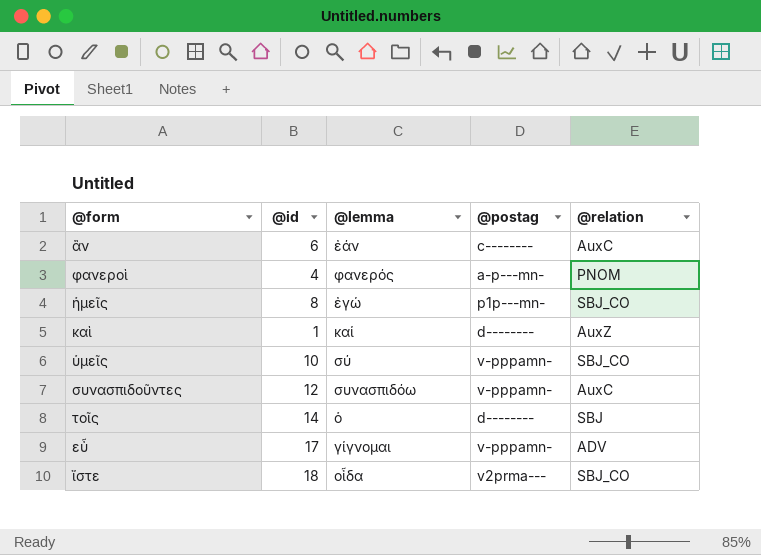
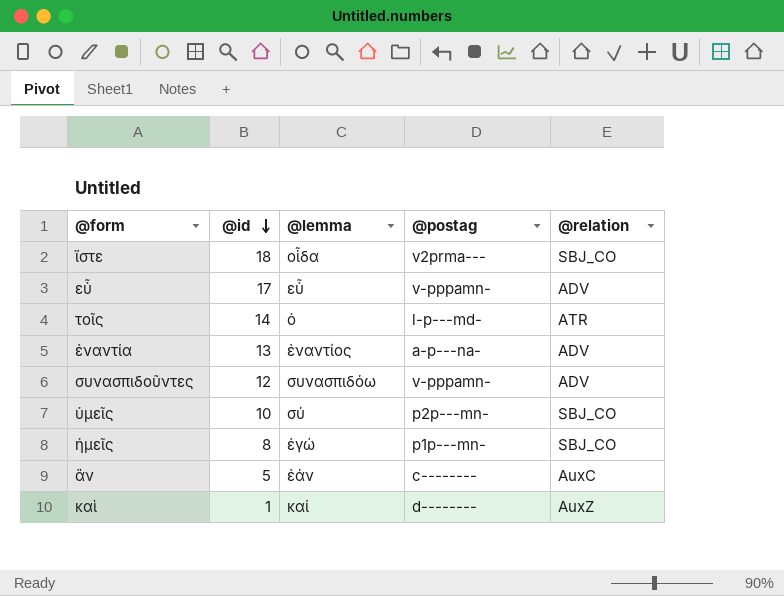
row order: none -> @id descending
row φανεροὶ: 4 | φανερός | a-p---mn- | PNOM -> none
εὖ | @lemma: γίγνομαι -> εὖ
τοῖς | @postag: d-------- -> l-p---md-
τοῖς | @relation: SBJ -> ATR
row ἐναντία: none -> 13 | ἐναντίος | a-p---na- | ADV
συνασπιδοῦντες | @relation: AuxC -> ADV
ὑμεῖς | @postag: v-pppamn- -> p2p---mn-
ἂν | @id: 6 -> 5

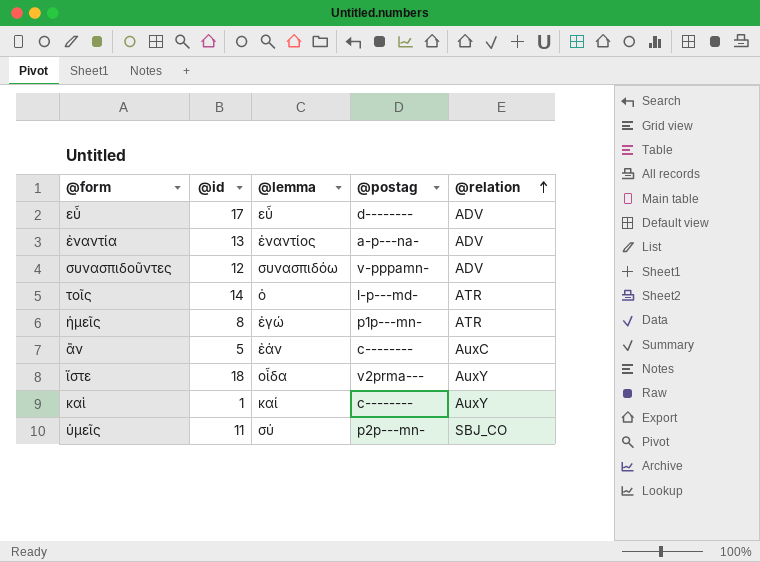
row order: @id descending -> @relation ascending
εὖ | @postag: v-pppamn- -> d--------
ἡμεῖς | @relation: SBJ_CO -> ATR
ἴστε | @relation: SBJ_CO -> AuxY
καὶ | @postag: d-------- -> c--------
καὶ | @relation: AuxZ -> AuxY
ὑμεῖς | @id: 10 -> 11

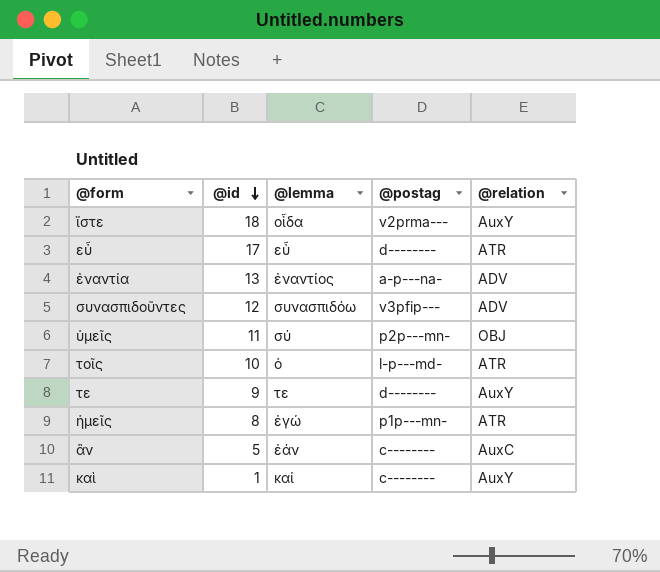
row order: @relation ascending -> @id descending
εὖ | @relation: ADV -> ATR
συνασπιδοῦντες | @postag: v-pppamn- -> v3pfip---
ὑμεῖς | @relation: SBJ_CO -> OBJ
τοῖς | @id: 14 -> 10
row τε: none -> 9 | τε | d-------- | AuxY

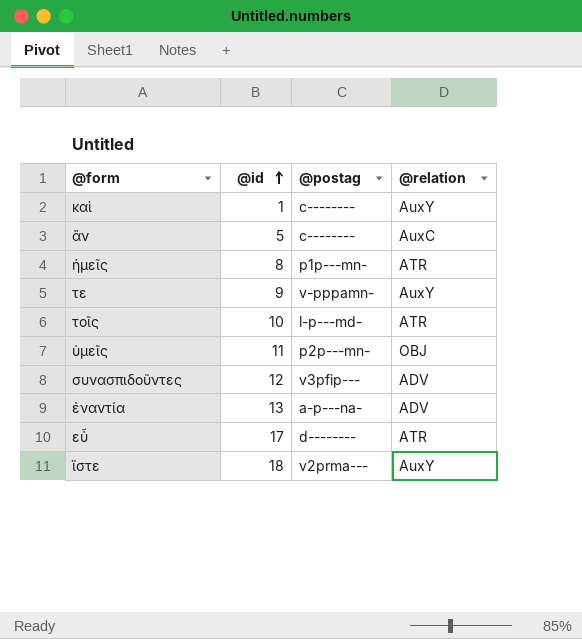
row order: @id descending -> @id ascending
column @lemma | position: 3 -> none
τε | @postag: d-------- -> v-pppamn-

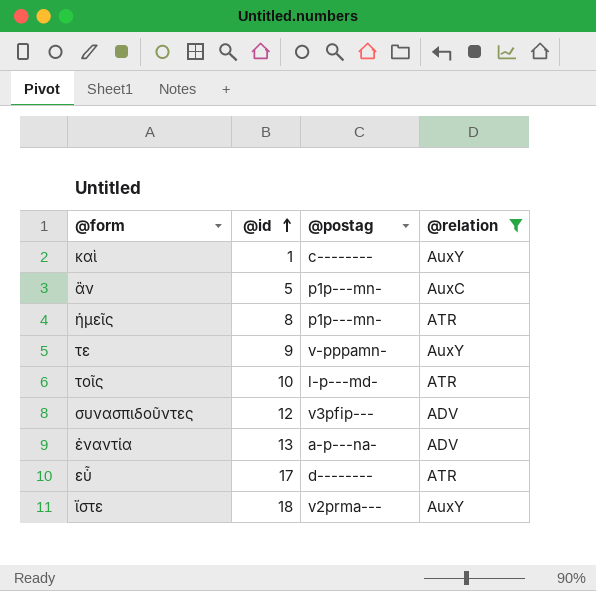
filter: none -> @relation != OBJ
ἂν | @postag: c-------- -> p1p---mn-

